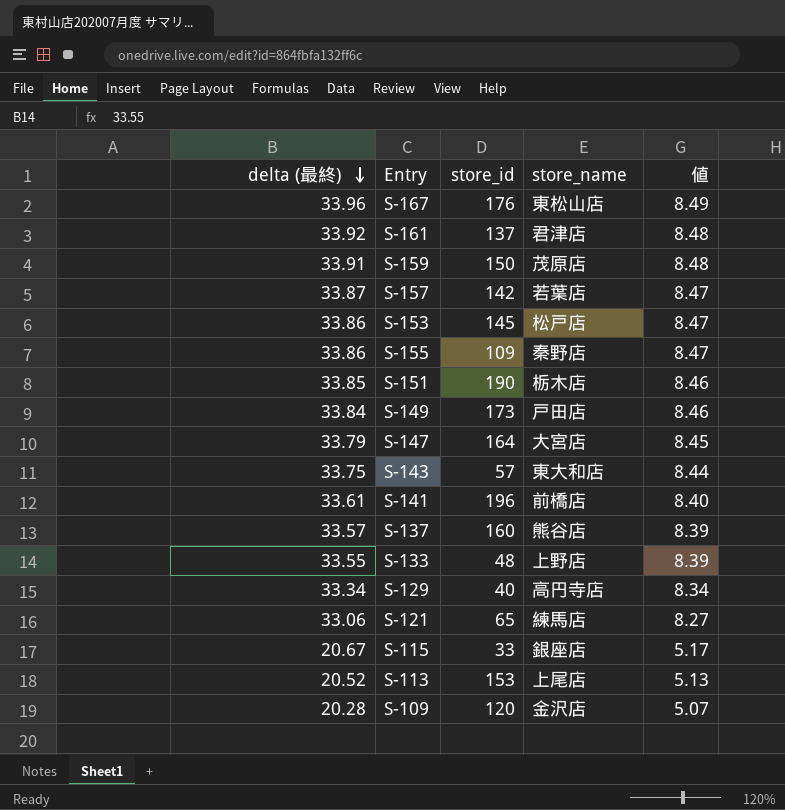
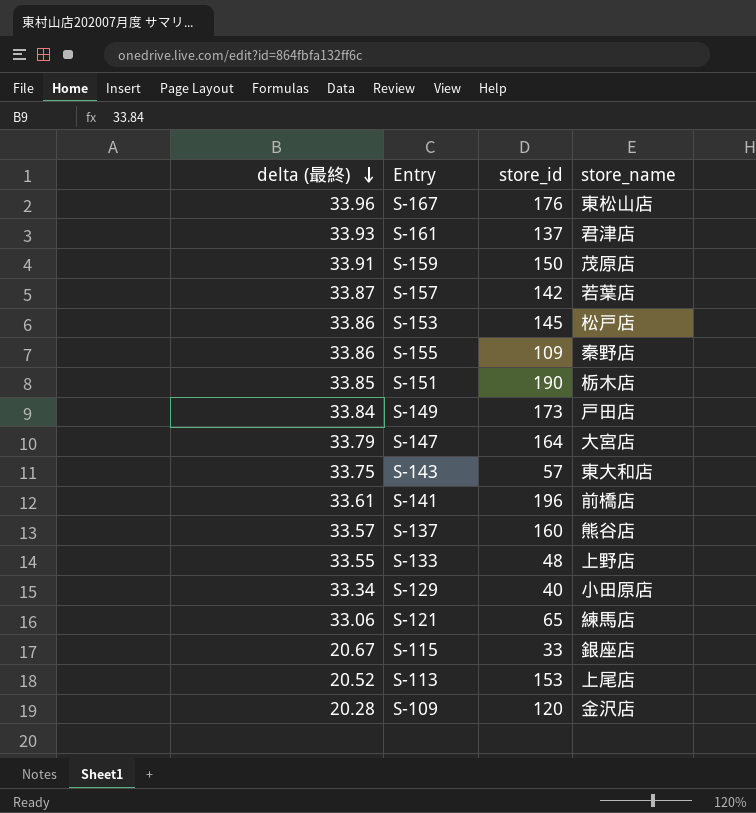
column 値 | formula: [delta (最終)] * 0.25 -> none
S-161 | delta (最終): 33.92 -> 33.93
S-129 | store_name: 高円寺店 -> 小田原店

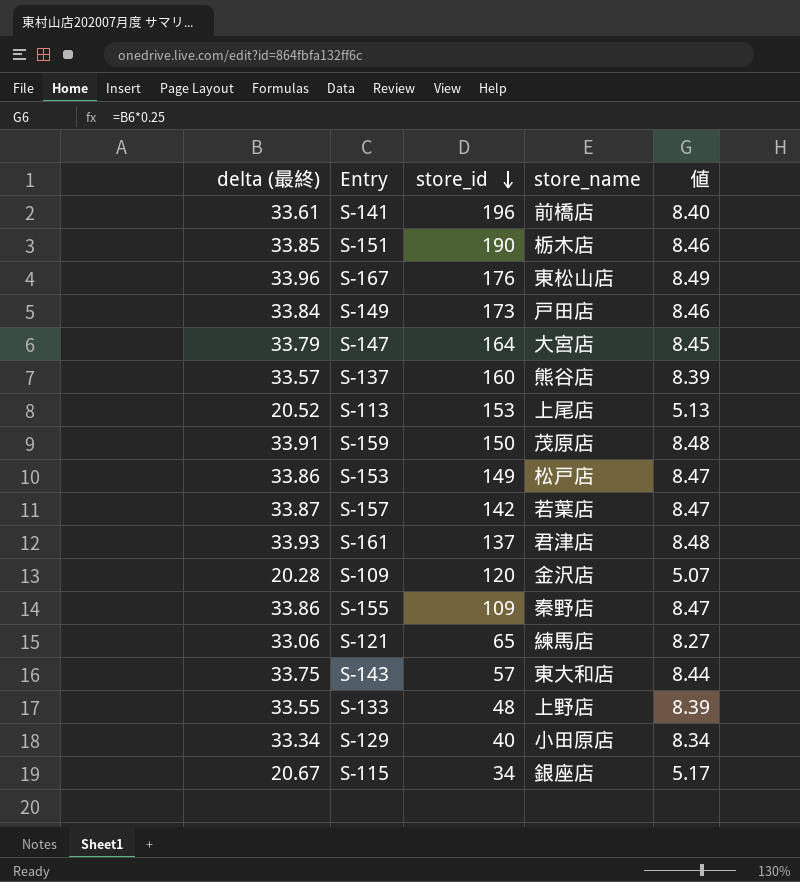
row order: delta (最終) descending -> store_id descending
column 値 | formula: none -> [delta (最終)] * 0.25
S-153 | store_id: 145 -> 149
S-115 | store_id: 33 -> 34

